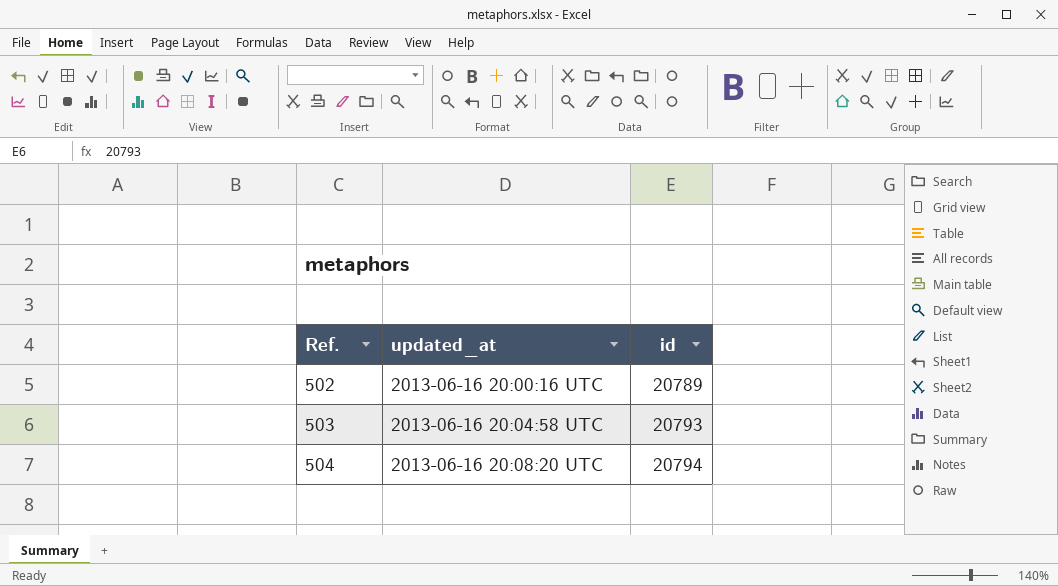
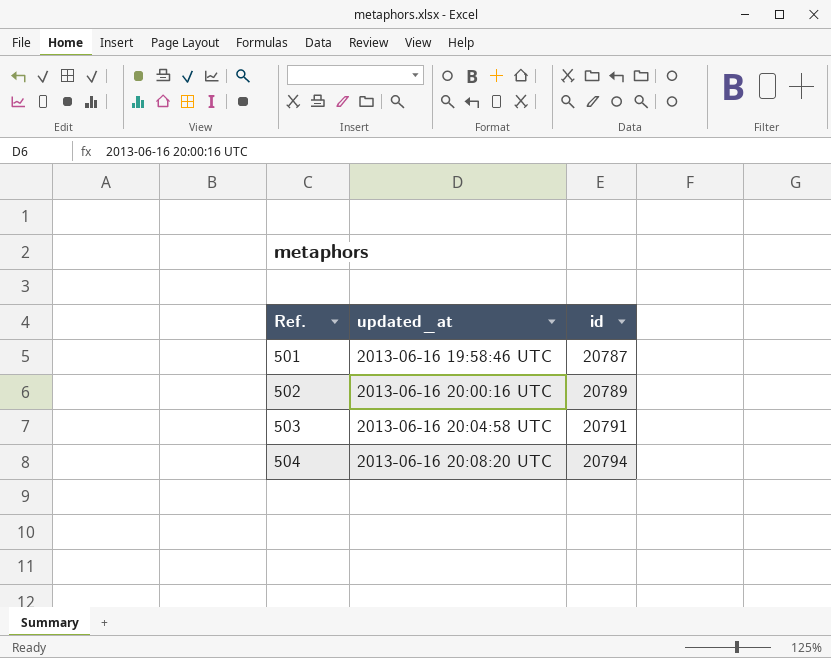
row 501: none -> 2013-06-16 19:58:46 UTC | 20787
503 | id: 20793 -> 20791

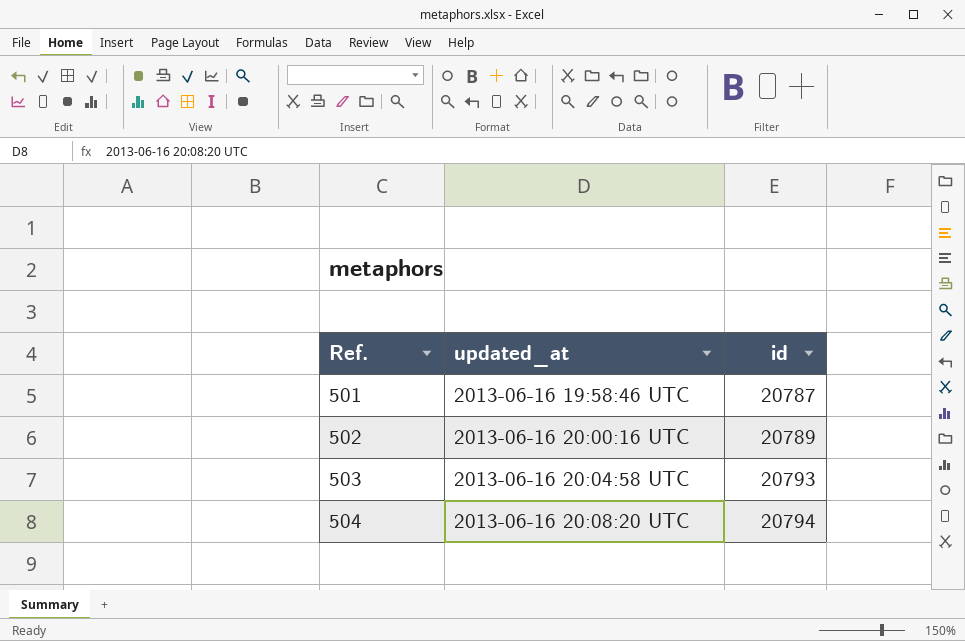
503 | id: 20791 -> 20793

